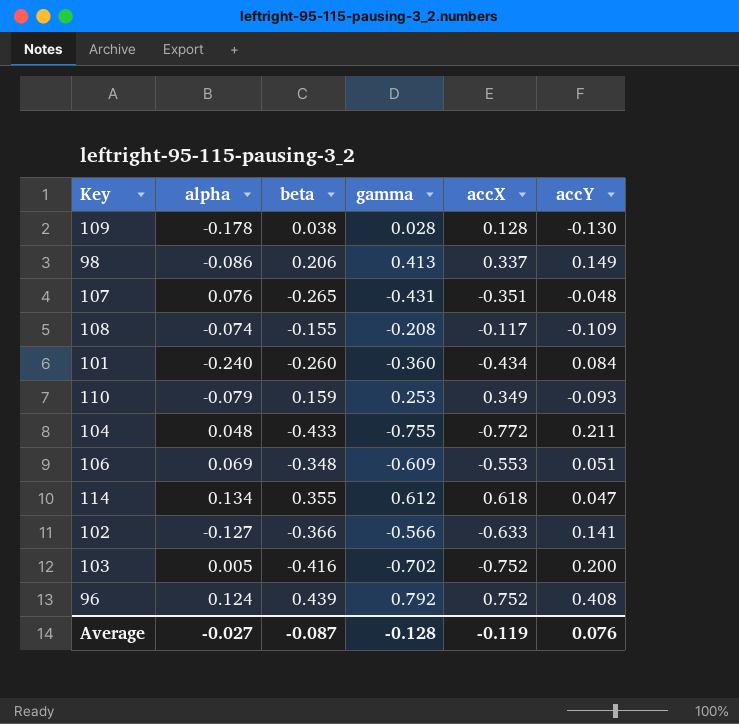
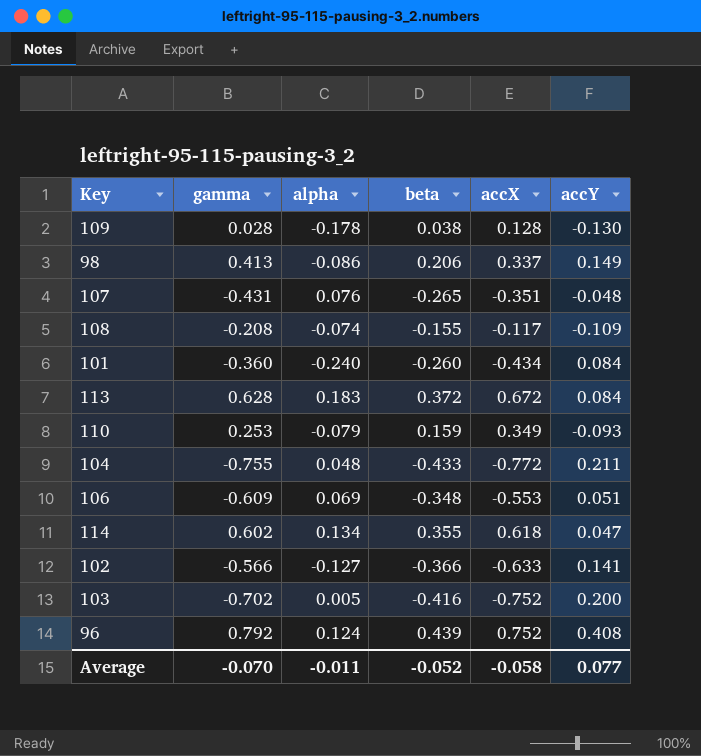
column gamma | position: 4 -> 2
row 113: none -> 0.628 | 0.183 | 0.372 | 0.672 | 0.084
114 | gamma: 0.612 -> 0.602
Average | gamma: -0.128 -> -0.070
Average | alpha: -0.027 -> -0.011
Average | beta: -0.087 -> -0.052
Average | accX: -0.119 -> -0.058
Average | accY: 0.076 -> 0.077

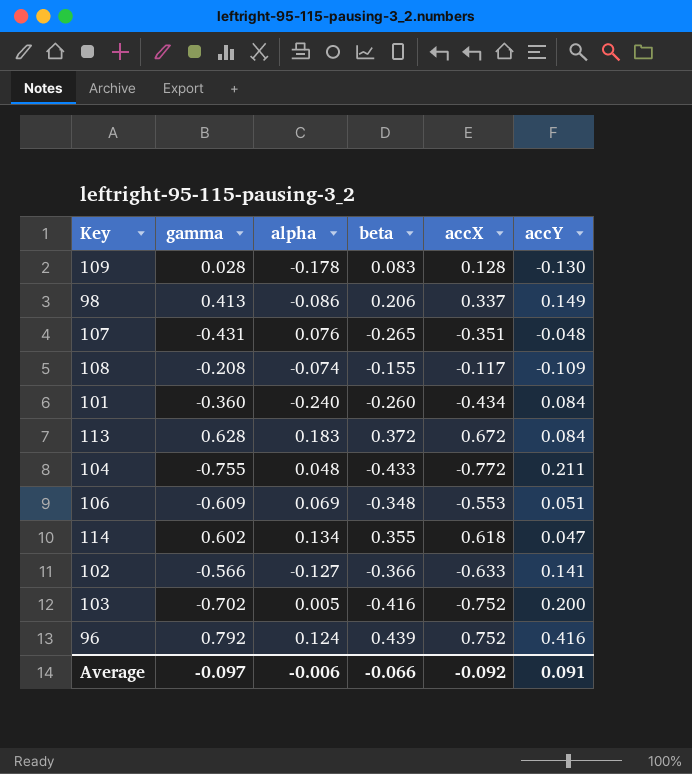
row 110: 0.253 | -0.079 | 0.159 | 0.349 | -0.093 -> none
109 | beta: 0.038 -> 0.083
96 | accY: 0.408 -> 0.416
Average | gamma: -0.070 -> -0.097
Average | alpha: -0.011 -> -0.006
Average | beta: -0.052 -> -0.066
Average | accX: -0.058 -> -0.092
Average | accY: 0.077 -> 0.091

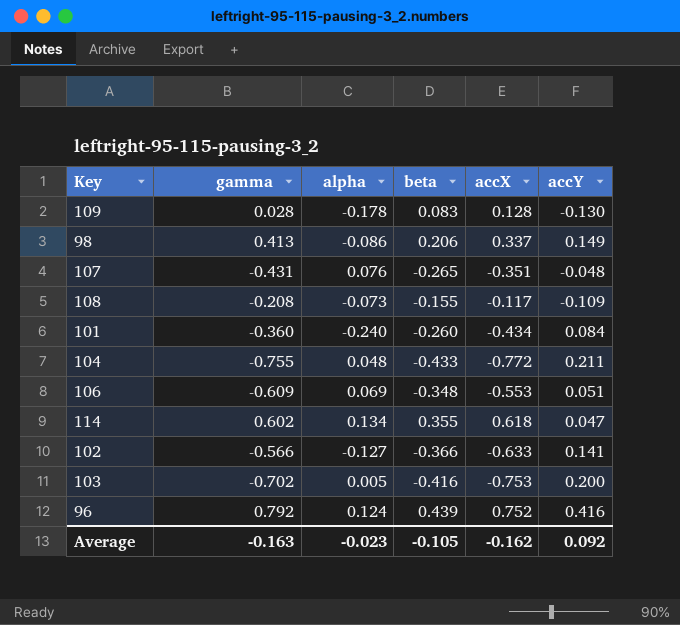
row 113: 0.628 | 0.183 | 0.372 | 0.672 | 0.084 -> none
108 | alpha: -0.074 -> -0.073
103 | accX: -0.752 -> -0.753
Average | gamma: -0.097 -> -0.163
Average | alpha: -0.006 -> -0.023
Average | beta: -0.066 -> -0.105
Average | accX: -0.092 -> -0.162
Average | accY: 0.091 -> 0.092

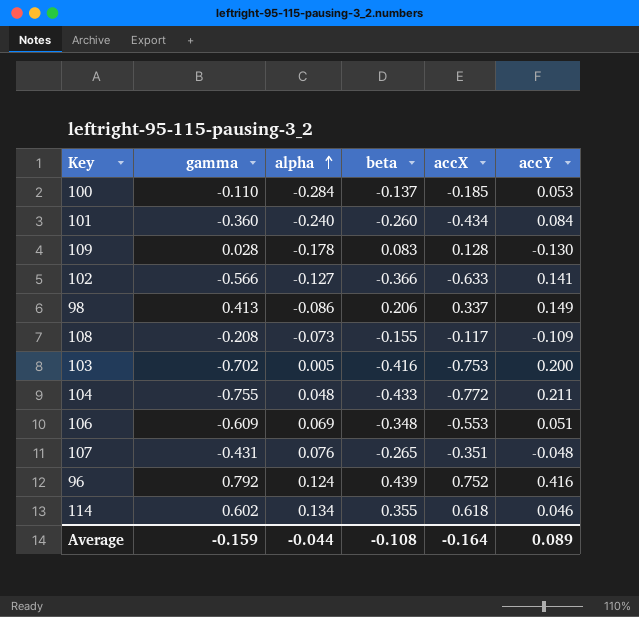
row order: none -> alpha ascending
row 100: none -> -0.110 | -0.284 | -0.137 | -0.185 | 0.053
114 | accY: 0.047 -> 0.046
Average | gamma: -0.163 -> -0.159
Average | alpha: -0.023 -> -0.044
Average | beta: -0.105 -> -0.108
Average | accX: -0.162 -> -0.164
Average | accY: 0.092 -> 0.089

